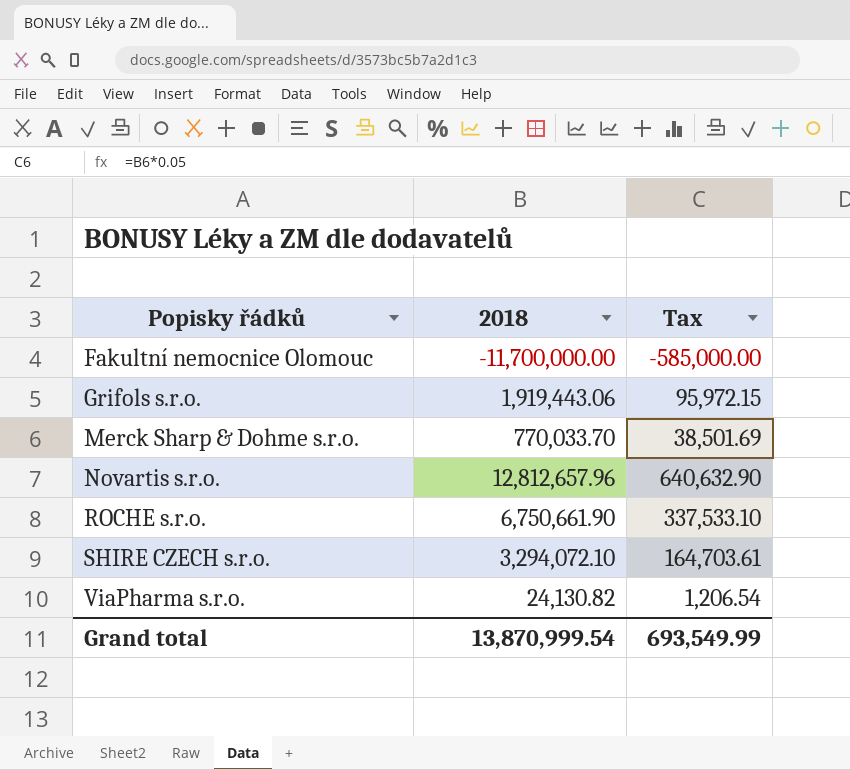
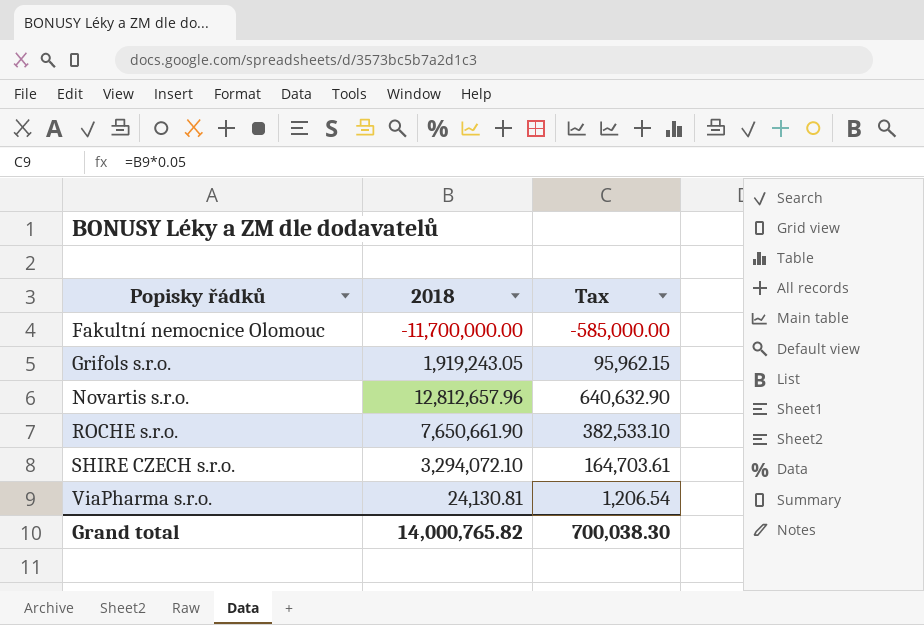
row Merck Sharp & Dohme s.r.o.: 770,033.70 | 38,501.69 -> none
Grifols s.r.o. | 2018: 1,919,443.06 -> 1,919,243.05
Grifols s.r.o. | Tax: 95,972.15 -> 95,962.15
ROCHE s.r.o. | 2018: 6,750,661.90 -> 7,650,661.90
ROCHE s.r.o. | Tax: 337,533.10 -> 382,533.10
ViaPharma s.r.o. | 2018: 24,130.82 -> 24,130.81
Grand total | 2018: 13,870,999.54 -> 14,000,765.82
Grand total | Tax: 693,549.99 -> 700,038.30

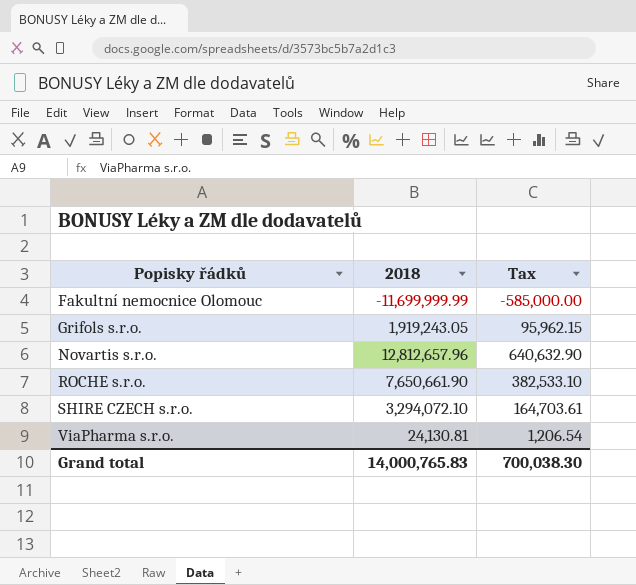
Fakultní nemocnice Olomouc | 2018: -11,700,000.00 -> -11,699,999.99
Grand total | 2018: 14,000,765.82 -> 14,000,765.83

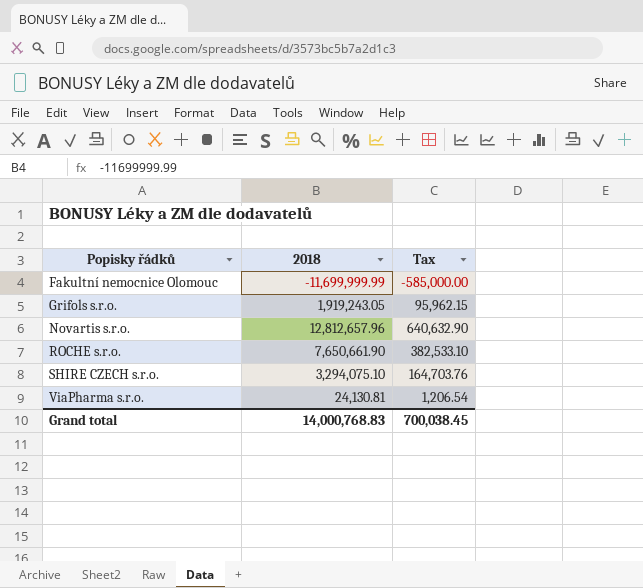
SHIRE CZECH s.r.o. | 2018: 3,294,072.10 -> 3,294,075.10
SHIRE CZECH s.r.o. | Tax: 164,703.61 -> 164,703.76
Grand total | 2018: 14,000,765.83 -> 14,000,768.83
Grand total | Tax: 700,038.30 -> 700,038.45

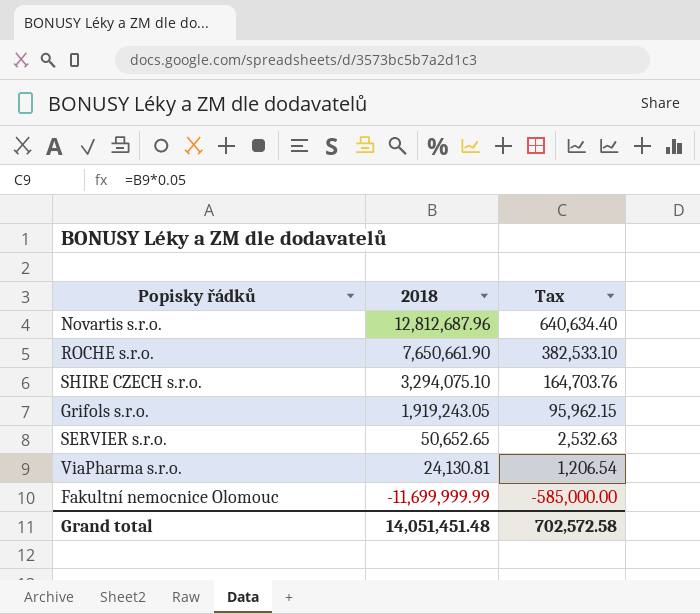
row order: Popisky řádků ascending -> 2018 descending
Novartis s.r.o. | 2018: 12,812,657.96 -> 12,812,687.96
Novartis s.r.o. | Tax: 640,632.90 -> 640,634.40
row SERVIER s.r.o.: none -> 50,652.65 | 2,532.63
Grand total | 2018: 14,000,768.83 -> 14,051,451.48
Grand total | Tax: 700,038.45 -> 702,572.58

